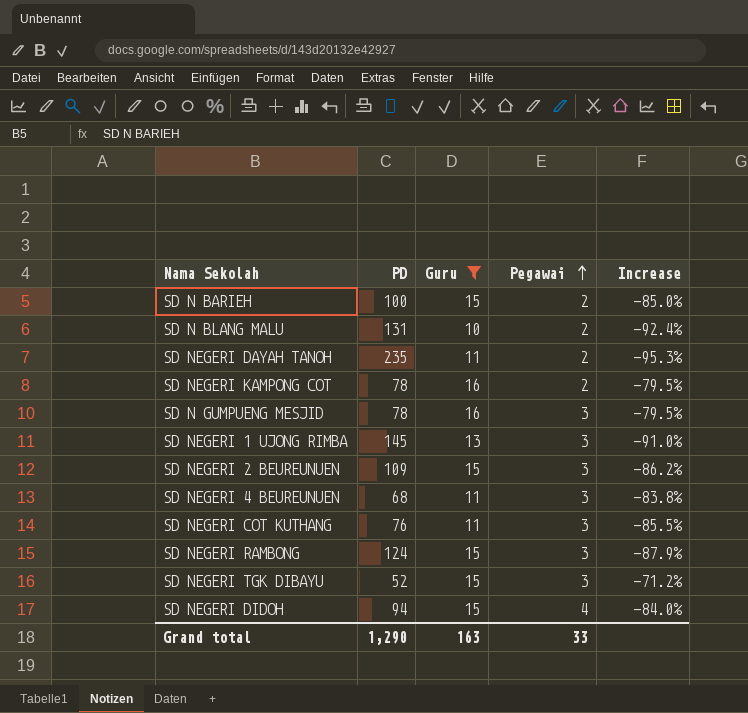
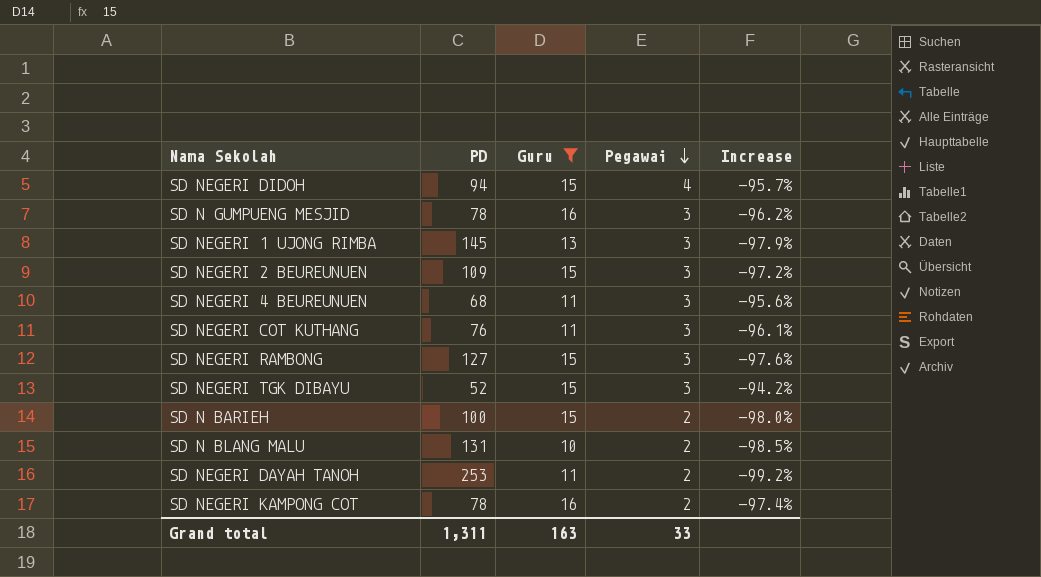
row order: Pegawai ascending -> Pegawai descending
column Increase | formula: ([Guru] - [PD]) / [PD] -> ([Pegawai] - [PD]) / [PD]
SD NEGERI RAMBONG | PD: 124 -> 127
SD NEGERI DAYAH TANOH | PD: 235 -> 253
Grand total | PD: 1,290 -> 1,311

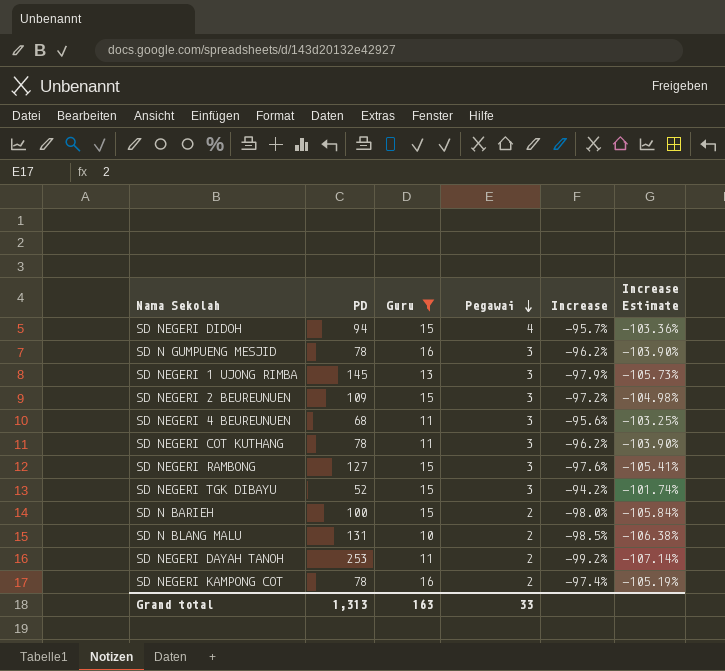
column Increase Estimate | formula: none -> [Increase] * 1.08
SD NEGERI COT KUTHANG | PD: 76 -> 78
SD NEGERI COT KUTHANG | Increase: -96.1% -> -96.2%
Grand total | PD: 1,311 -> 1,313

